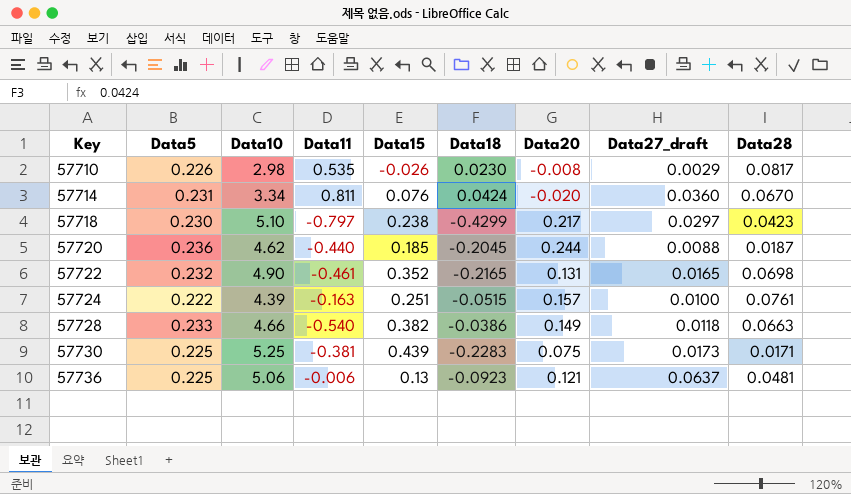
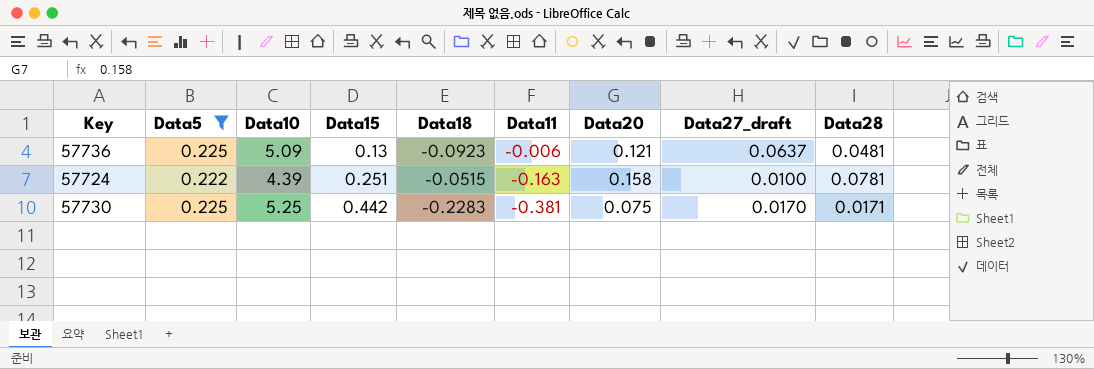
filter: none -> Data5 <= 0.225
row order: Key ascending -> Data15 ascending
column Data11 | position: 4 -> 6
57736 | Data10: 5.06 -> 5.09
57724 | Data20: 0.157 -> 0.158
57724 | Data28: 0.0761 -> 0.0781
57730 | Data15: 0.439 -> 0.442
57730 | Data27_draft: 0.0173 -> 0.0170

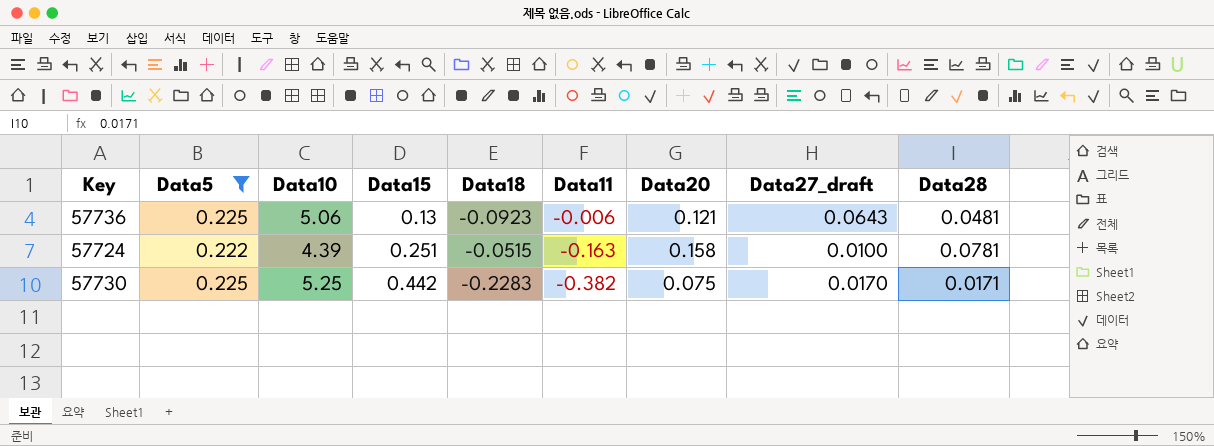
57736 | Data10: 5.09 -> 5.06
57736 | Data27_draft: 0.0637 -> 0.0643
57730 | Data11: -0.381 -> -0.382

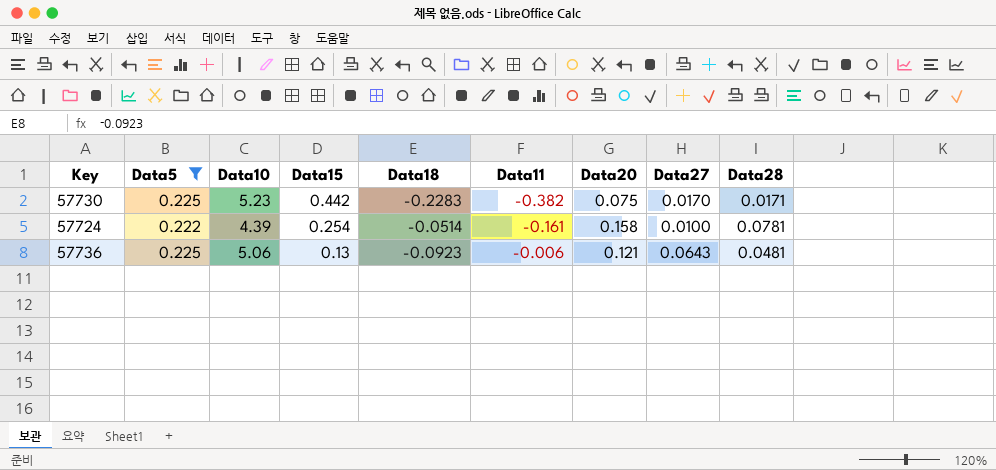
row order: Data15 ascending -> Data15 descending
column name: Data27_draft -> Data27
57730 | Data10: 5.25 -> 5.23
57724 | Data15: 0.251 -> 0.254
57724 | Data18: -0.0515 -> -0.0514
57724 | Data11: -0.163 -> -0.161

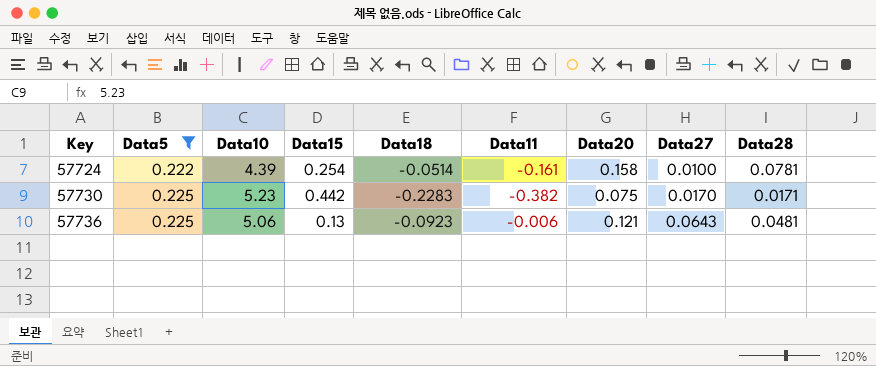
row order: Data15 descending -> Key ascending

